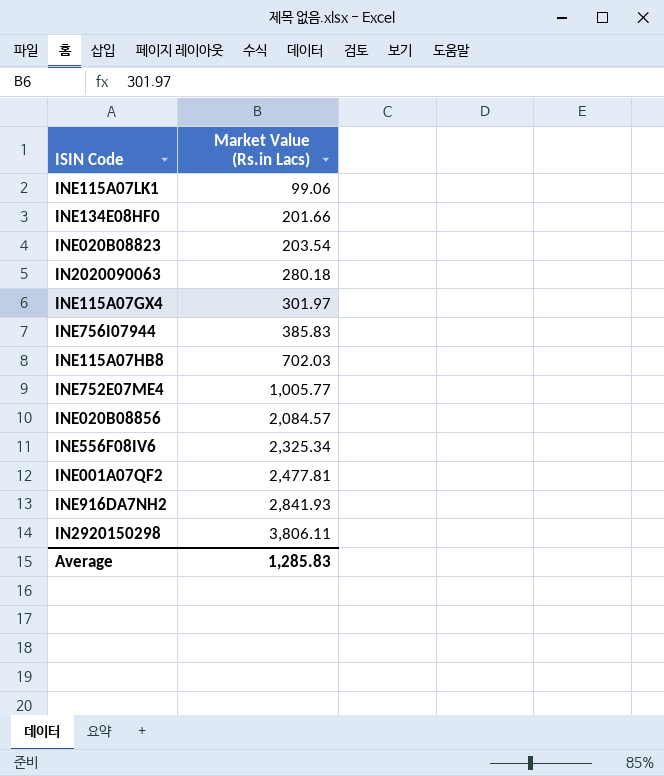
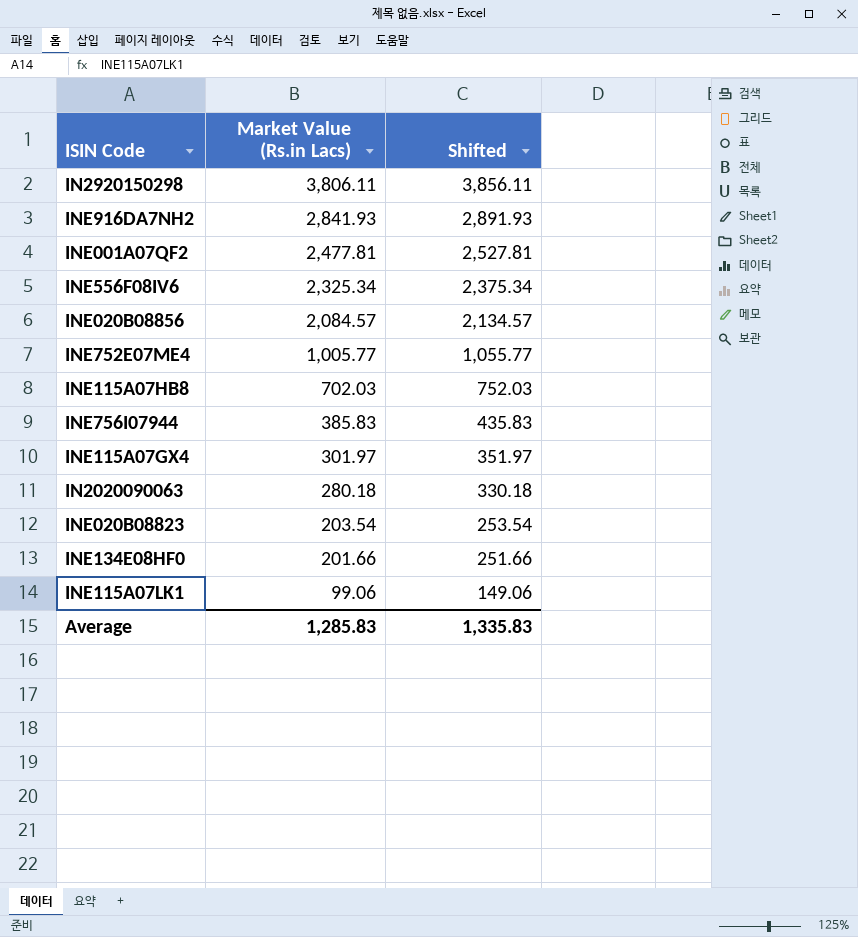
row order: Market Value (Rs.in Lacs) ascending -> Market Value (Rs.in Lacs) descending
column Shifted | formula: none -> [Market Value (Rs.in Lacs)] + 50

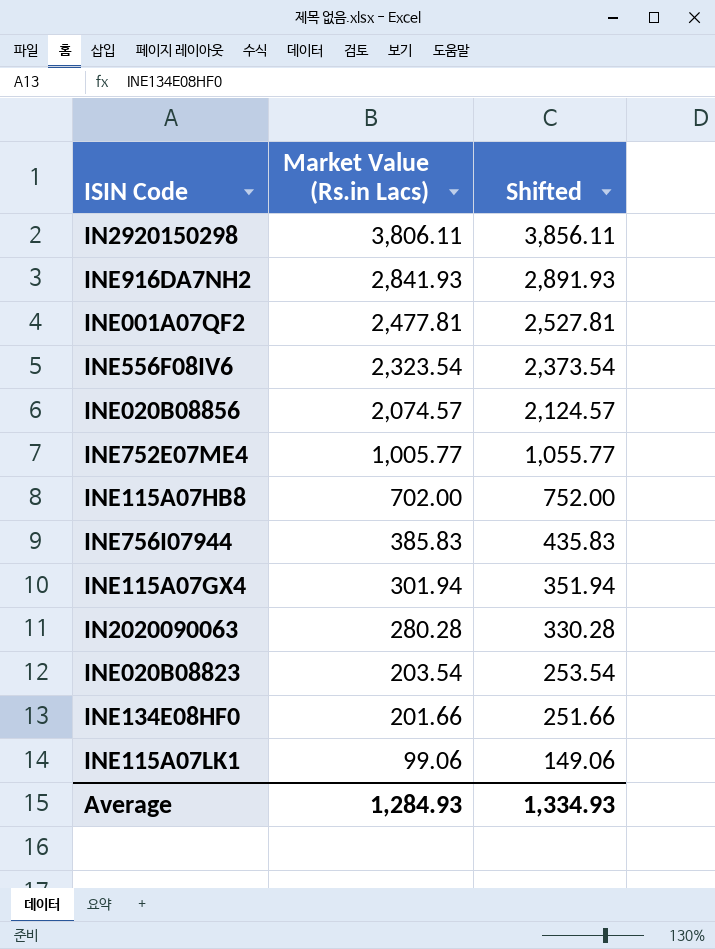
INE556F08IV6 | Market Value (Rs.in Lacs): 2,325.34 -> 2,323.54
INE556F08IV6 | Shifted: 2,375.34 -> 2,373.54
INE020B08856 | Market Value (Rs.in Lacs): 2,084.57 -> 2,074.57
INE020B08856 | Shifted: 2,134.57 -> 2,124.57
INE115A07HB8 | Market Value (Rs.in Lacs): 702.03 -> 702.00
INE115A07HB8 | Shifted: 752.03 -> 752.00
INE115A07GX4 | Market Value (Rs.in Lacs): 301.97 -> 301.94
INE115A07GX4 | Shifted: 351.97 -> 351.94
IN2020090063 | Market Value (Rs.in Lacs): 280.18 -> 280.28
IN2020090063 | Shifted: 330.18 -> 330.28
Average | Market Value (Rs.in Lacs): 1,285.83 -> 1,284.93
Average | Shifted: 1,335.83 -> 1,334.93

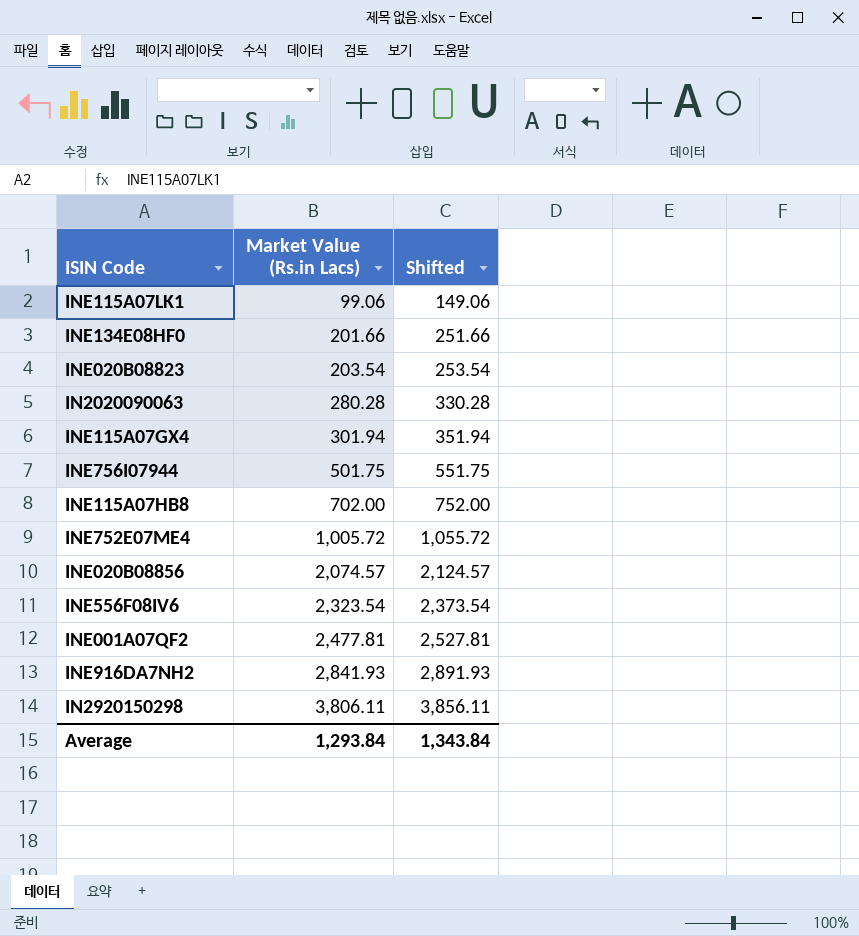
row order: Market Value (Rs.in Lacs) descending -> Market Value (Rs.in Lacs) ascending
INE756I07944 | Market Value (Rs.in Lacs): 385.83 -> 501.75
INE756I07944 | Shifted: 435.83 -> 551.75
INE752E07ME4 | Market Value (Rs.in Lacs): 1,005.77 -> 1,005.72
INE752E07ME4 | Shifted: 1,055.77 -> 1,055.72
Average | Market Value (Rs.in Lacs): 1,284.93 -> 1,293.84
Average | Shifted: 1,334.93 -> 1,343.84

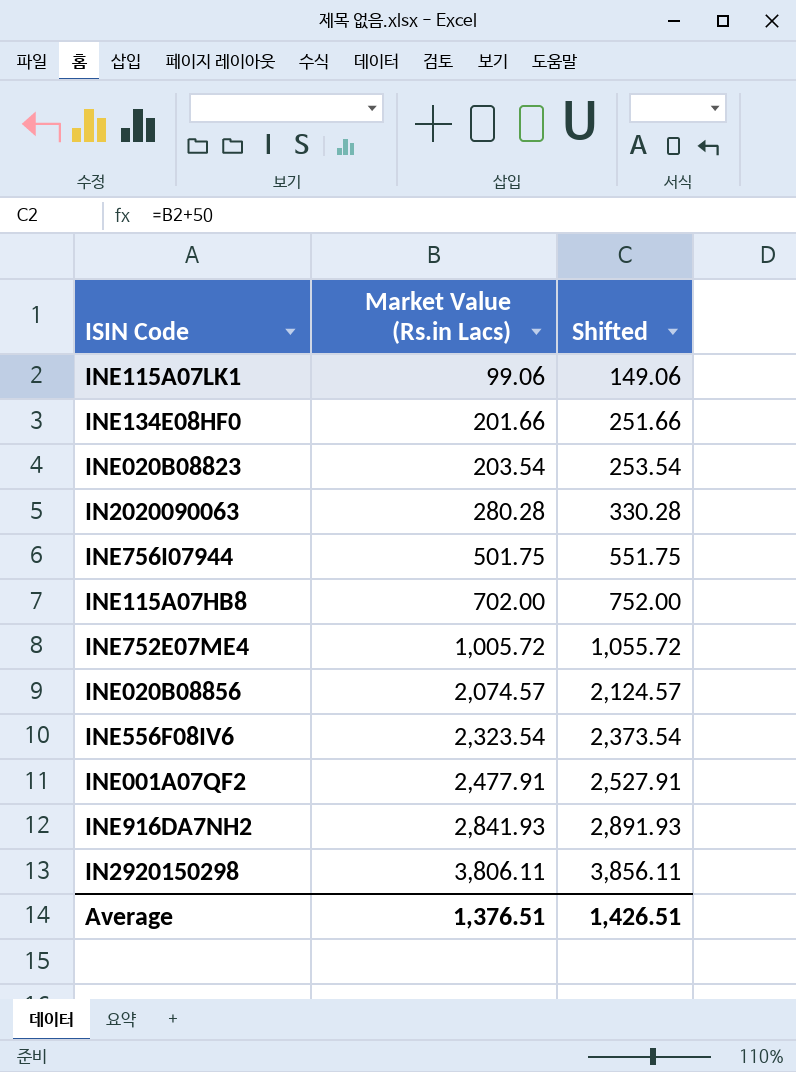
row INE115A07GX4: 301.94 | 351.94 -> none
INE001A07QF2 | Market Value (Rs.in Lacs): 2,477.81 -> 2,477.91
INE001A07QF2 | Shifted: 2,527.81 -> 2,527.91
Average | Market Value (Rs.in Lacs): 1,293.84 -> 1,376.51
Average | Shifted: 1,343.84 -> 1,426.51

